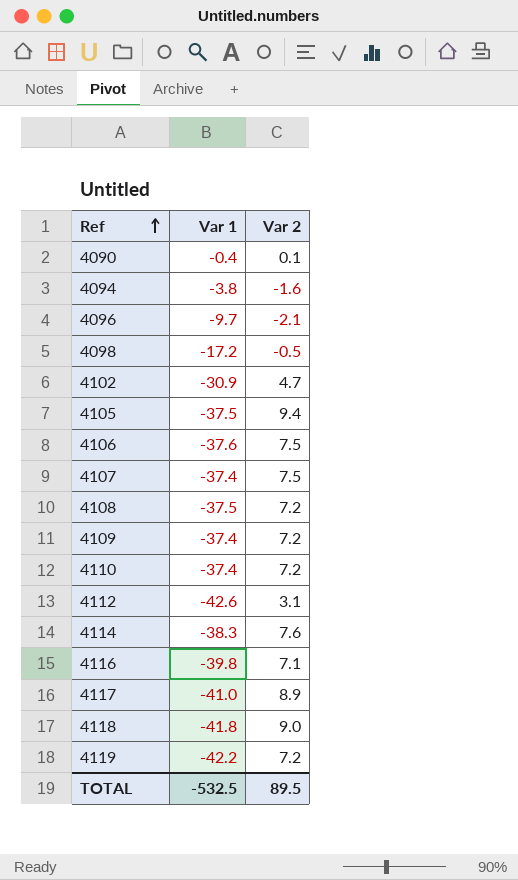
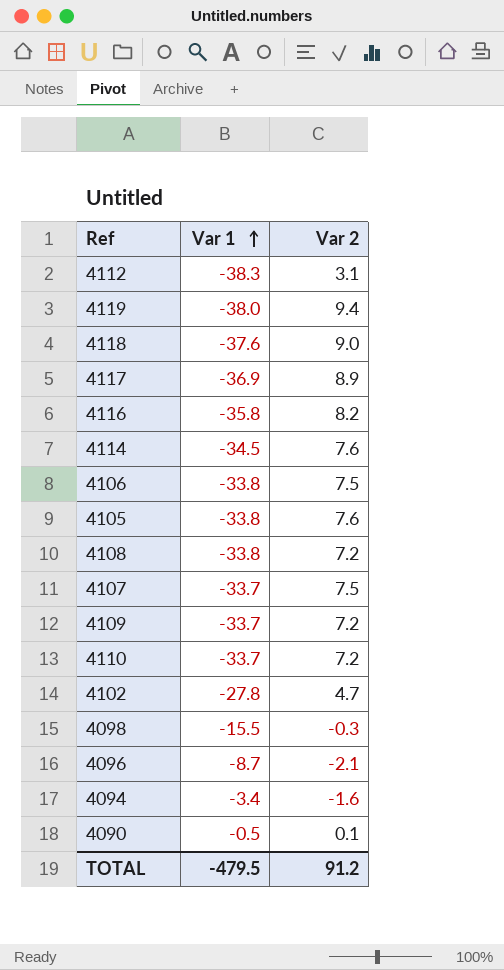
row order: Ref ascending -> Var 1 ascending
4112 | Var 1: -42.6 -> -38.3
4119 | Var 1: -42.2 -> -38.0
4119 | Var 2: 7.2 -> 9.4
4118 | Var 1: -41.8 -> -37.6
4117 | Var 1: -41.0 -> -36.9
4116 | Var 1: -39.8 -> -35.8
4116 | Var 2: 7.1 -> 8.2
4114 | Var 1: -38.3 -> -34.5
4106 | Var 1: -37.6 -> -33.8
4105 | Var 1: -37.5 -> -33.8
4105 | Var 2: 9.4 -> 7.6
4108 | Var 1: -37.5 -> -33.8
4107 | Var 1: -37.4 -> -33.7
4109 | Var 1: -37.4 -> -33.7
4110 | Var 1: -37.4 -> -33.7
4102 | Var 1: -30.9 -> -27.8
4098 | Var 1: -17.2 -> -15.5
4098 | Var 2: -0.5 -> -0.3
4096 | Var 1: -9.7 -> -8.7
4094 | Var 1: -3.8 -> -3.4
4090 | Var 1: -0.4 -> -0.5
TOTAL | Var 1: -532.5 -> -479.5
TOTAL | Var 2: 89.5 -> 91.2

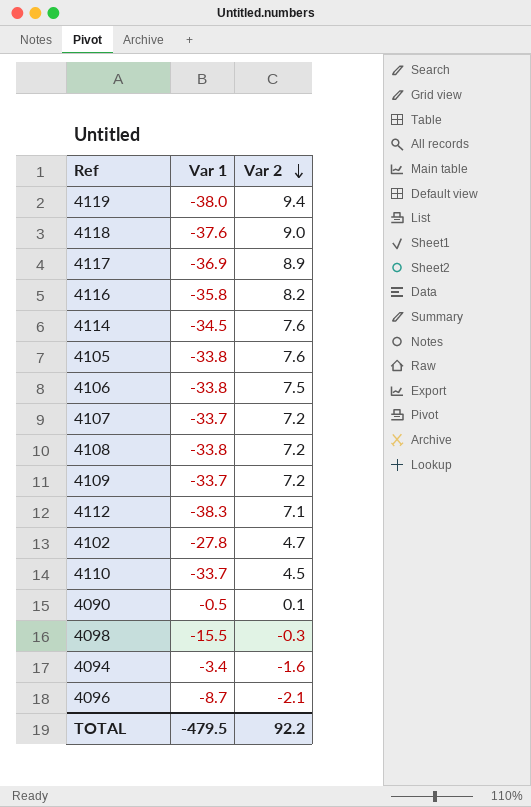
row order: Var 1 ascending -> Var 2 descending
4107 | Var 2: 7.5 -> 7.2
4112 | Var 2: 3.1 -> 7.1
4110 | Var 2: 7.2 -> 4.5
TOTAL | Var 2: 91.2 -> 92.2

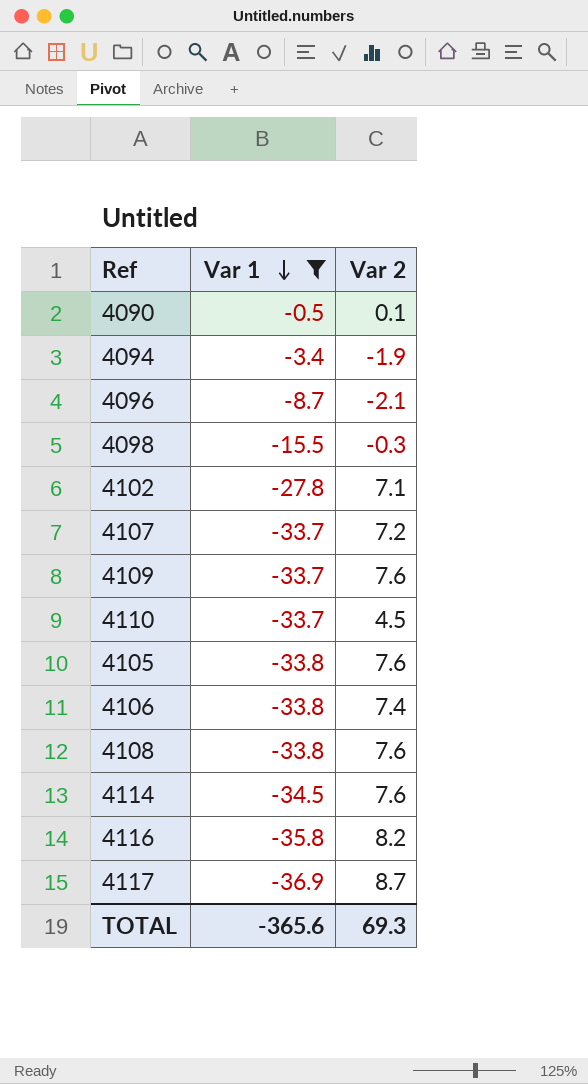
filter: none -> Var 1 >= -36.9
row order: Var 2 descending -> Var 1 descending
4094 | Var 2: -1.6 -> -1.9
4102 | Var 2: 4.7 -> 7.1
4109 | Var 2: 7.2 -> 7.6
4106 | Var 2: 7.5 -> 7.4
4108 | Var 2: 7.2 -> 7.6
4117 | Var 2: 8.9 -> 8.7
TOTAL | Var 1: -479.5 -> -365.6
TOTAL | Var 2: 92.2 -> 69.3

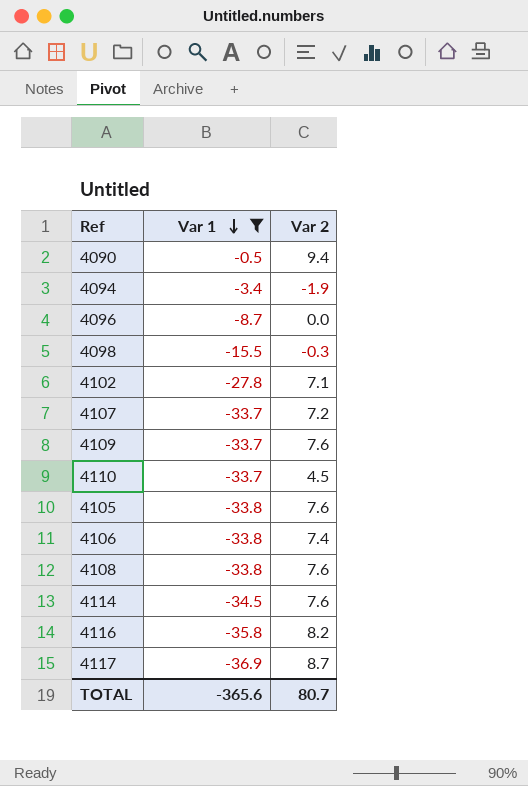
4090 | Var 2: 0.1 -> 9.4
4096 | Var 2: -2.1 -> 0.0
TOTAL | Var 2: 69.3 -> 80.7

